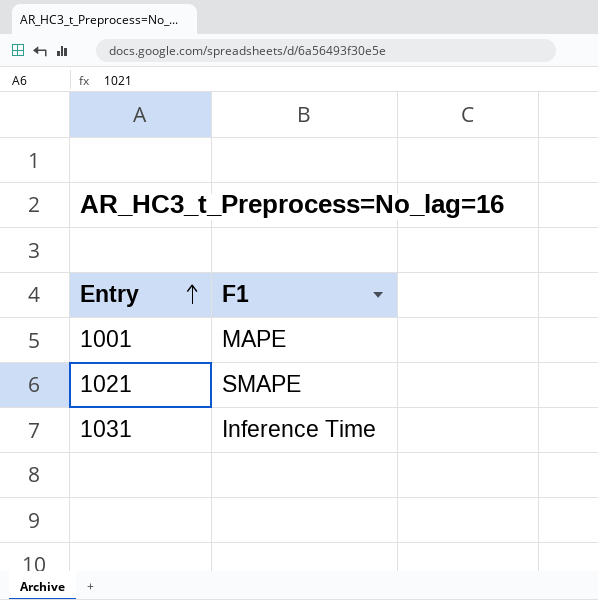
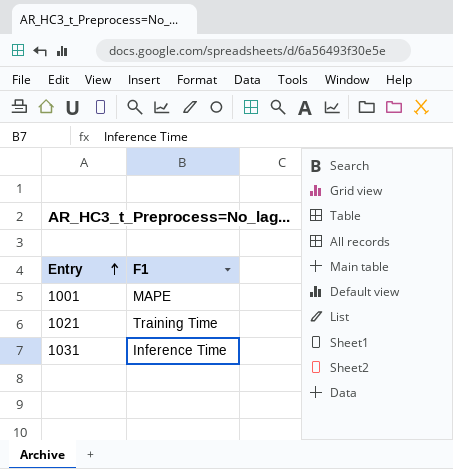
1021 | F1: SMAPE -> Training Time

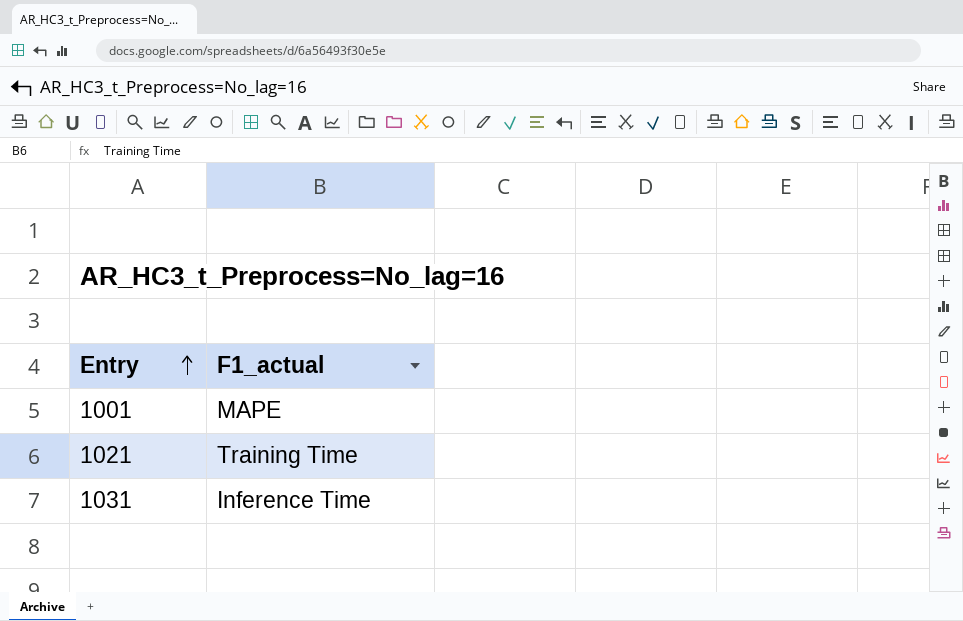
column name: F1 -> F1_actual

